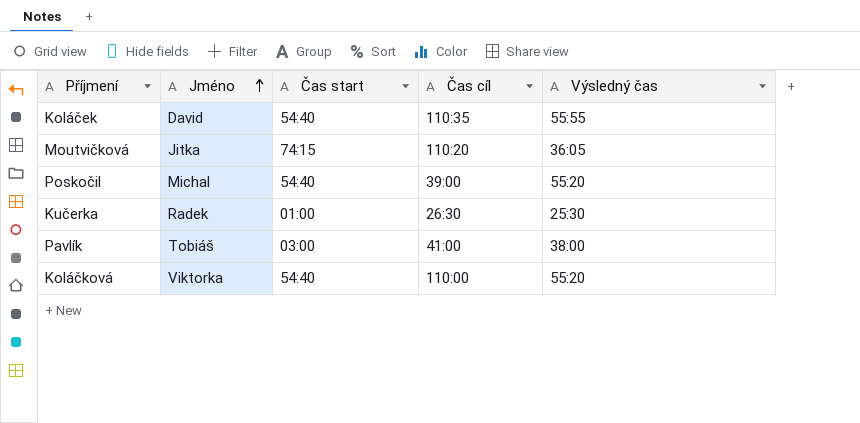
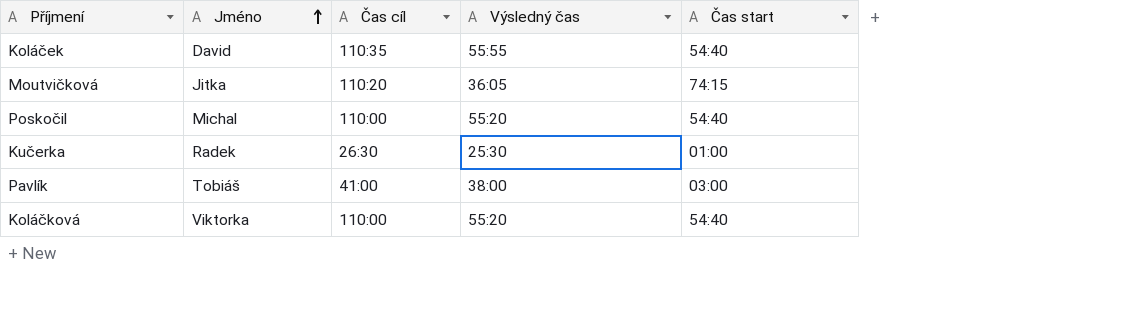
column Čas start | position: 3 -> 5
Poskočil | Čas cíl: 39:00 -> 110:00

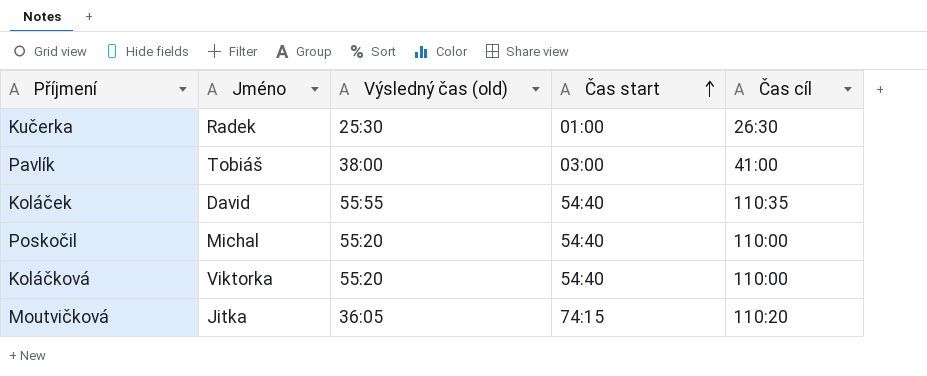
row order: Jméno ascending -> Čas start ascending
column name: Výsledný čas -> Výsledný čas (old)
column Čas cíl | position: 3 -> 5

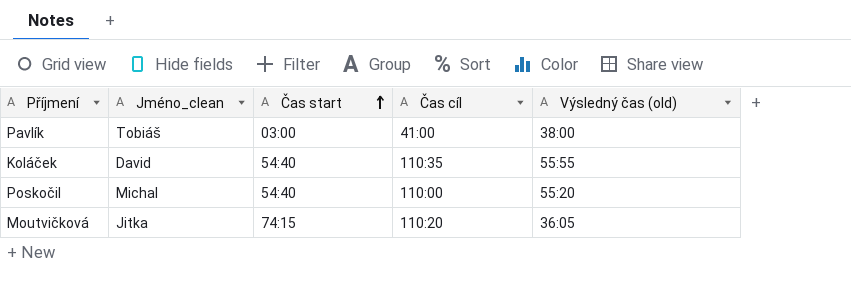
column name: Jméno -> Jméno_clean
column Výsledný čas (old) | position: 3 -> 5
row Kučerka: Radek | 25:30 | 01:00 | 26:30 -> none
row Koláčková: Viktorka | 55:20 | 54:40 | 110:00 -> none

